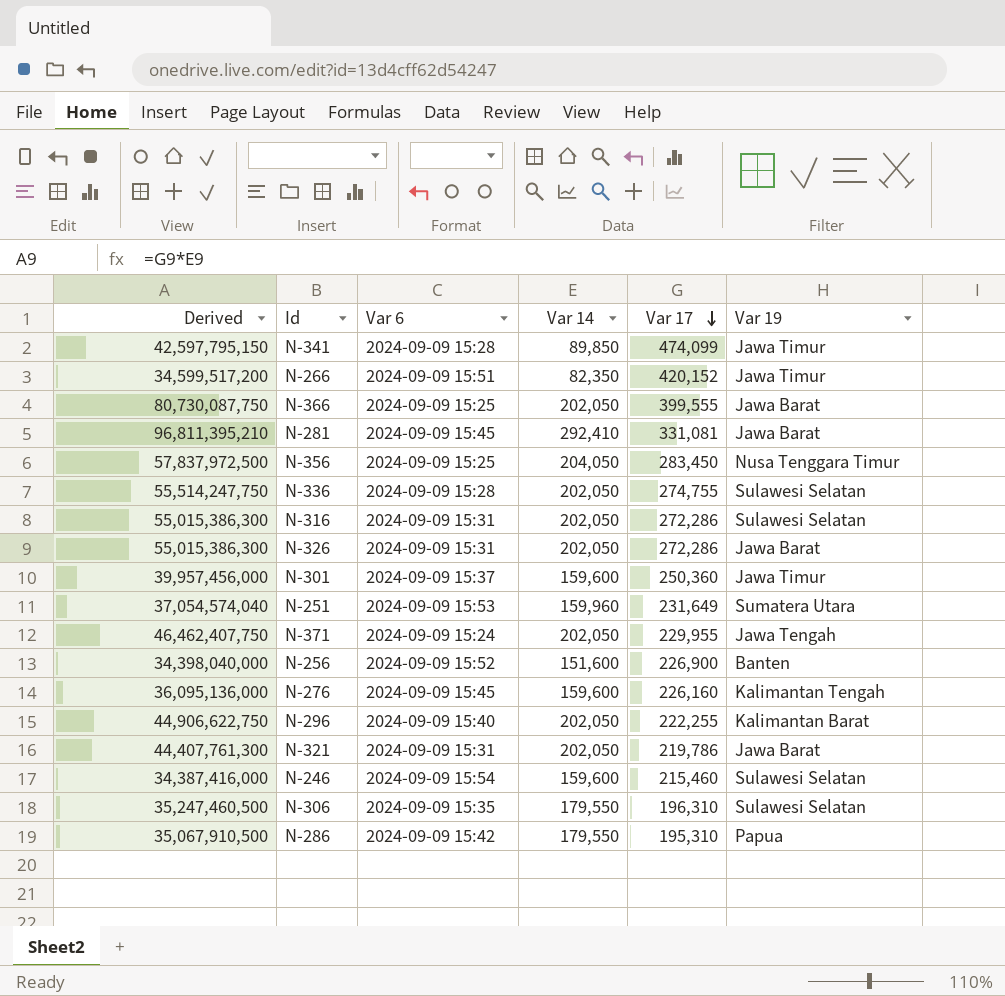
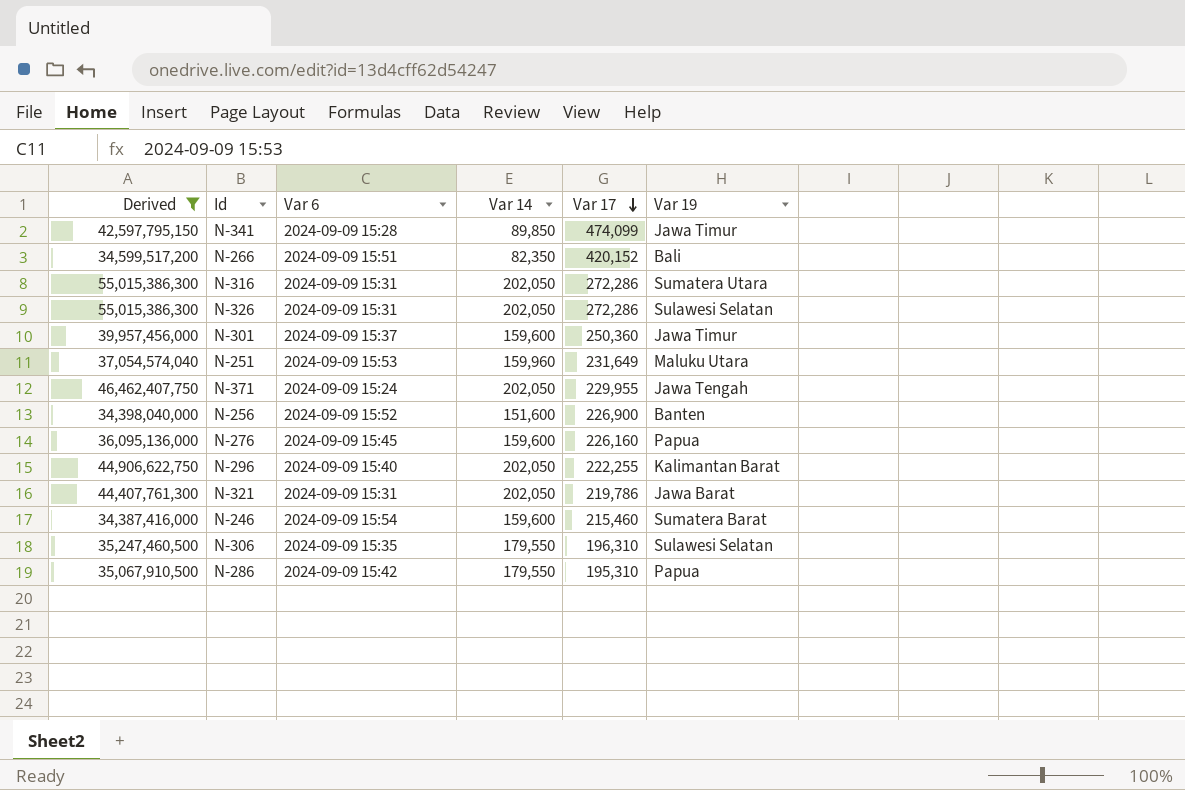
filter: none -> Derived <= 55,015,386,300
N-266 | Var 19: Jawa Timur -> Bali
N-316 | Var 19: Sulawesi Selatan -> Sumatera Utara
N-326 | Var 19: Jawa Barat -> Sulawesi Selatan
N-251 | Var 19: Sumatera Utara -> Maluku Utara
N-276 | Var 19: Kalimantan Tengah -> Papua
N-246 | Var 19: Sulawesi Selatan -> Sumatera Barat

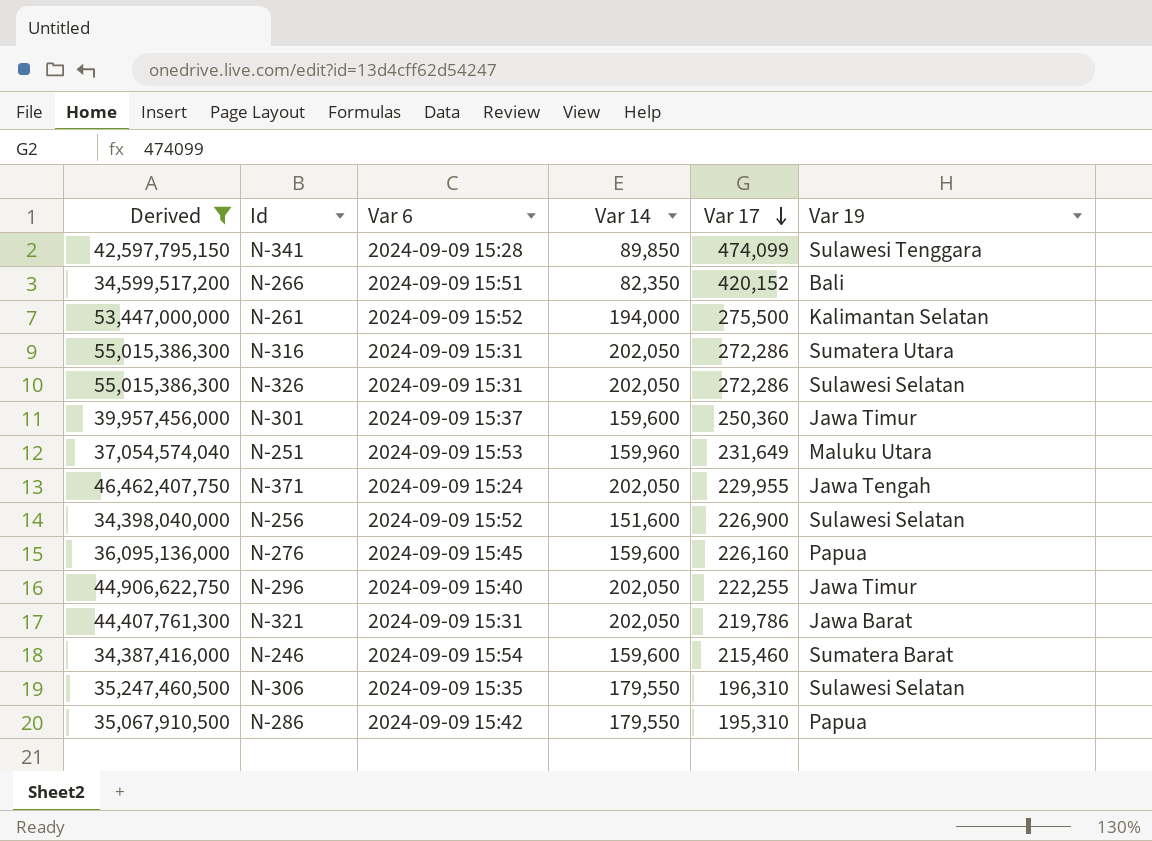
N-341 | Var 19: Jawa Timur -> Sulawesi Tenggara
row N-261: none -> 53,447,000,000 | 2024-09-09 15:52 | 194,000 | 275,500 | Kalimantan Selatan
N-256 | Var 19: Banten -> Sulawesi Selatan
N-296 | Var 19: Kalimantan Barat -> Jawa Timur

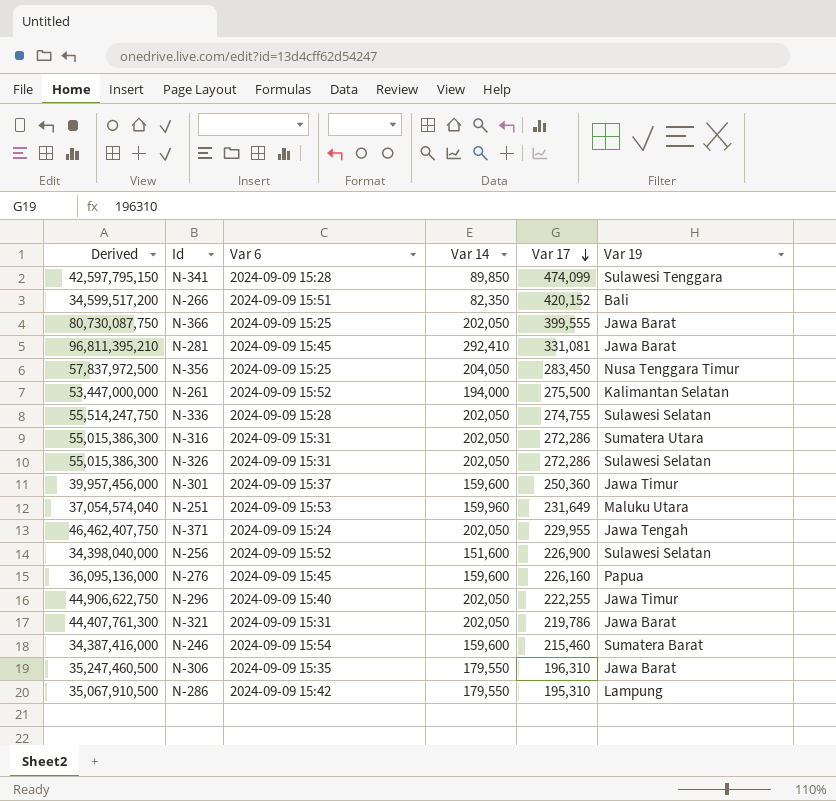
filter: Derived <= 55,015,386,300 -> none
N-306 | Var 19: Sulawesi Selatan -> Jawa Barat
N-286 | Var 19: Papua -> Lampung

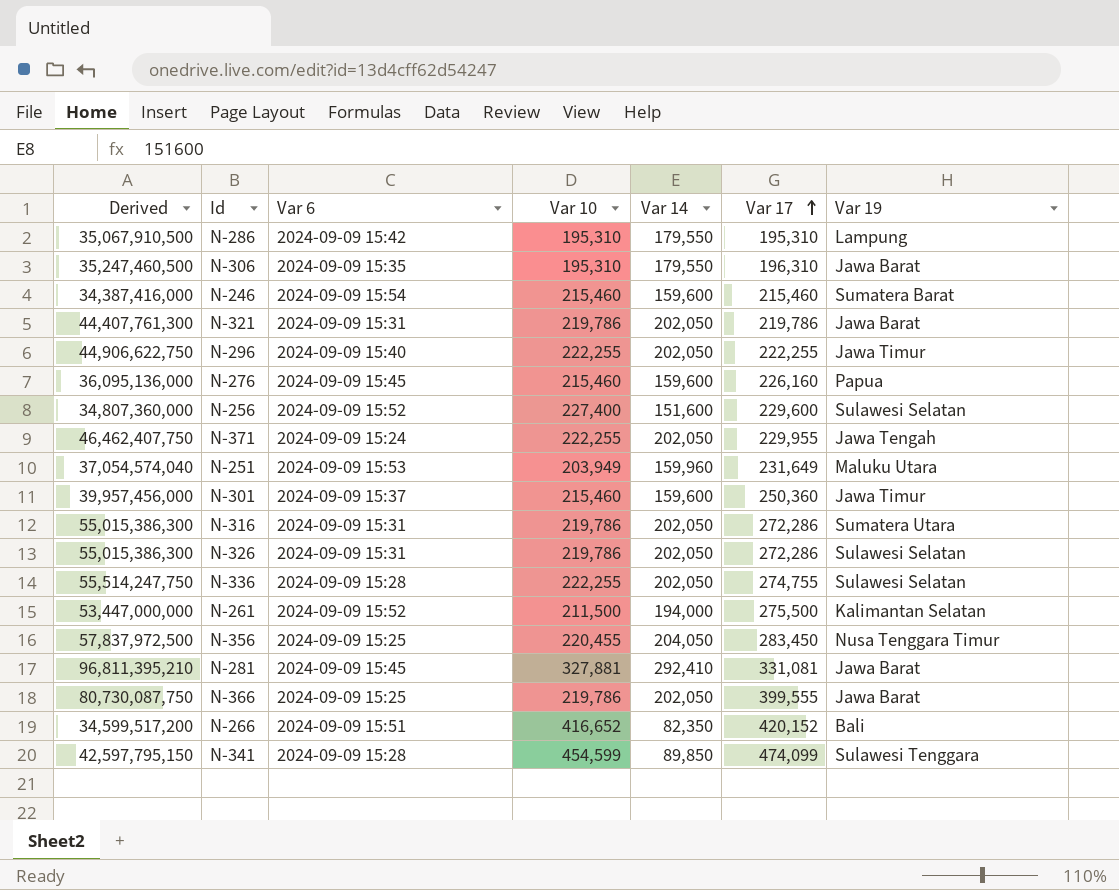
row order: Var 17 descending -> Var 17 ascending
column Var 10 | position: none -> 4
N-256 | Derived: 34,398,040,000 -> 34,807,360,000
N-256 | Var 17: 226,900 -> 229,600

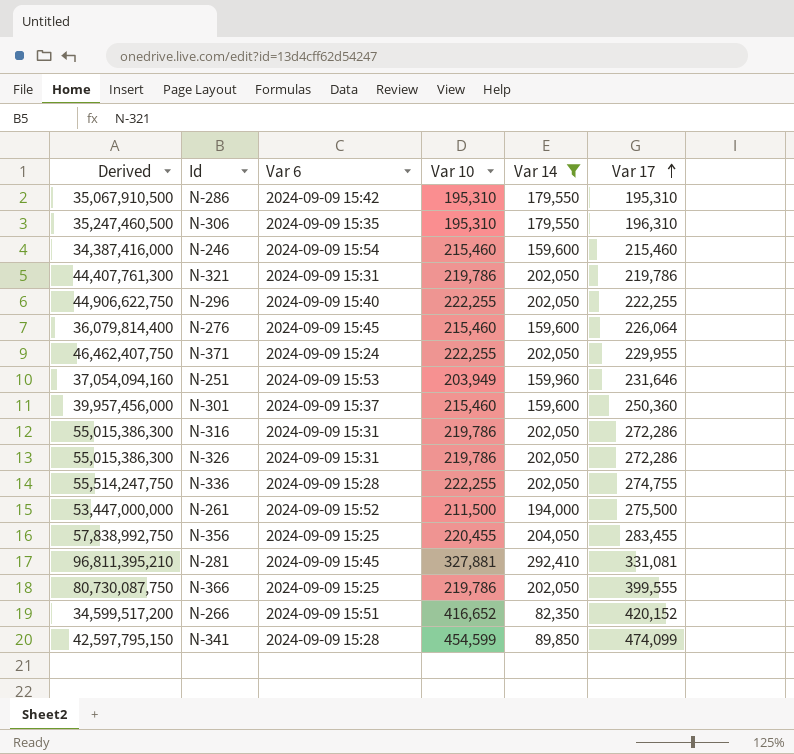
filter: none -> Var 14 != 151,600
column Var 19 | position: 7 -> none
N-276 | Derived: 36,095,136,000 -> 36,079,814,400
N-276 | Var 17: 226,160 -> 226,064
N-251 | Derived: 37,054,574,040 -> 37,054,094,160
N-251 | Var 17: 231,649 -> 231,646
N-356 | Derived: 57,837,972,500 -> 57,838,992,750
N-356 | Var 17: 283,450 -> 283,455

